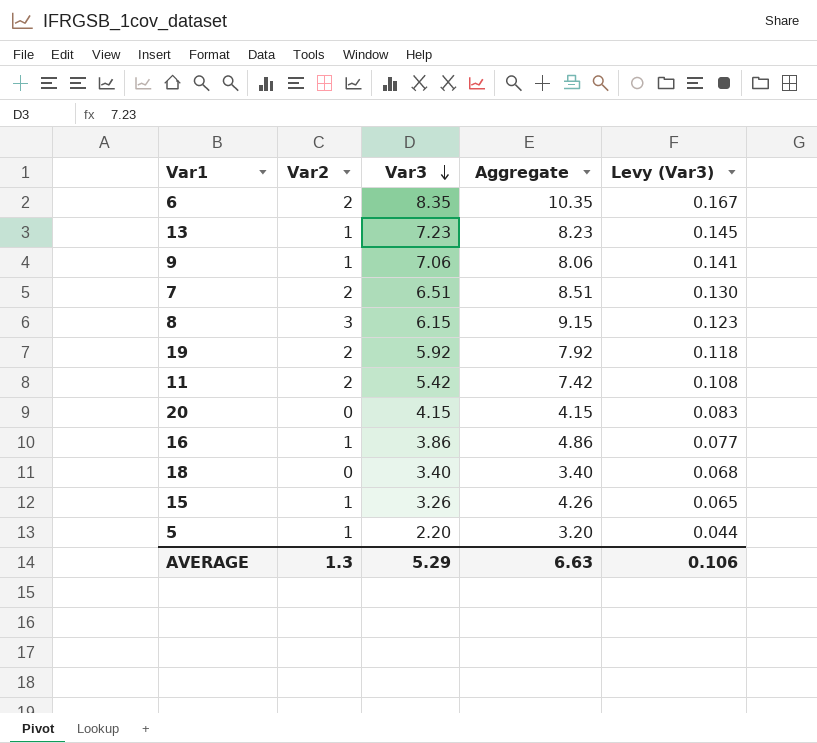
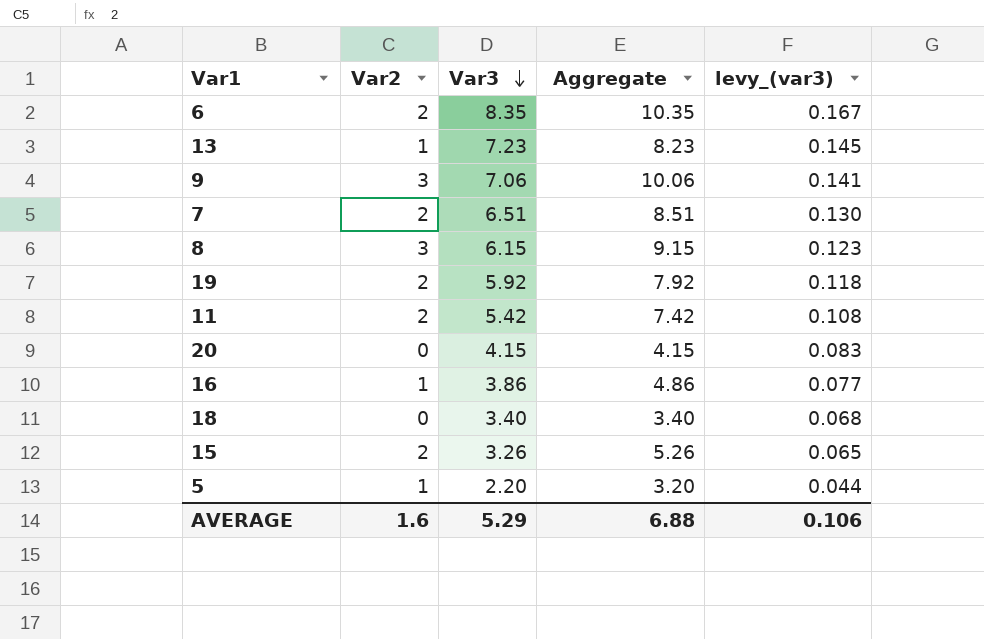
column name: Levy (Var3) -> levy_(var3)
9 | Var2: 1 -> 3
9 | Aggregate: 8.06 -> 10.06
15 | Var2: 1 -> 2
15 | Aggregate: 4.26 -> 5.26
AVERAGE | Var2: 1.3 -> 1.6
AVERAGE | Aggregate: 6.63 -> 6.88

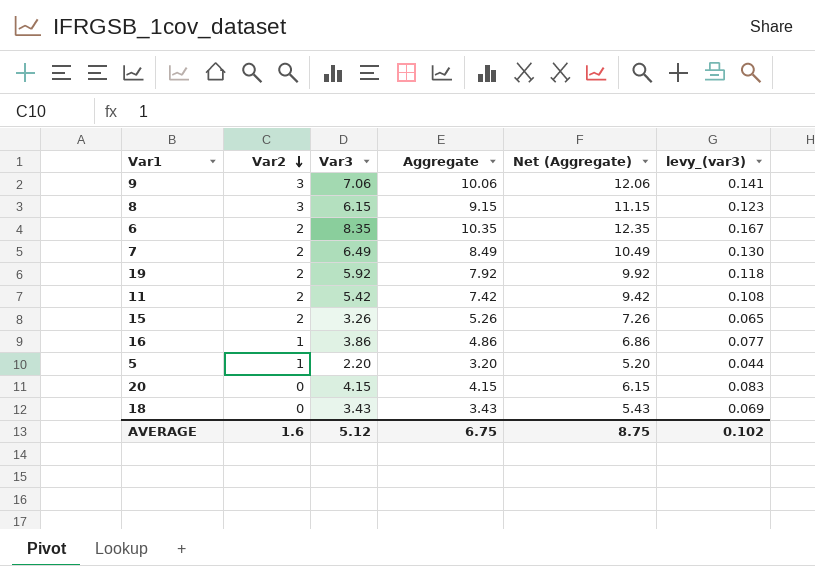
row order: Var3 descending -> Var2 descending
column Net (Aggregate) | formula: none -> [Aggregate] + 2
row 13: 1 | 7.23 | 8.23 | 0.145 -> none
7 | Var3: 6.51 -> 6.49
7 | Aggregate: 8.51 -> 8.49
18 | Var3: 3.40 -> 3.43
18 | Aggregate: 3.40 -> 3.43
18 | levy_(var3): 0.068 -> 0.069
AVERAGE | Var3: 5.29 -> 5.12
AVERAGE | Aggregate: 6.88 -> 6.75
AVERAGE | levy_(var3): 0.106 -> 0.102

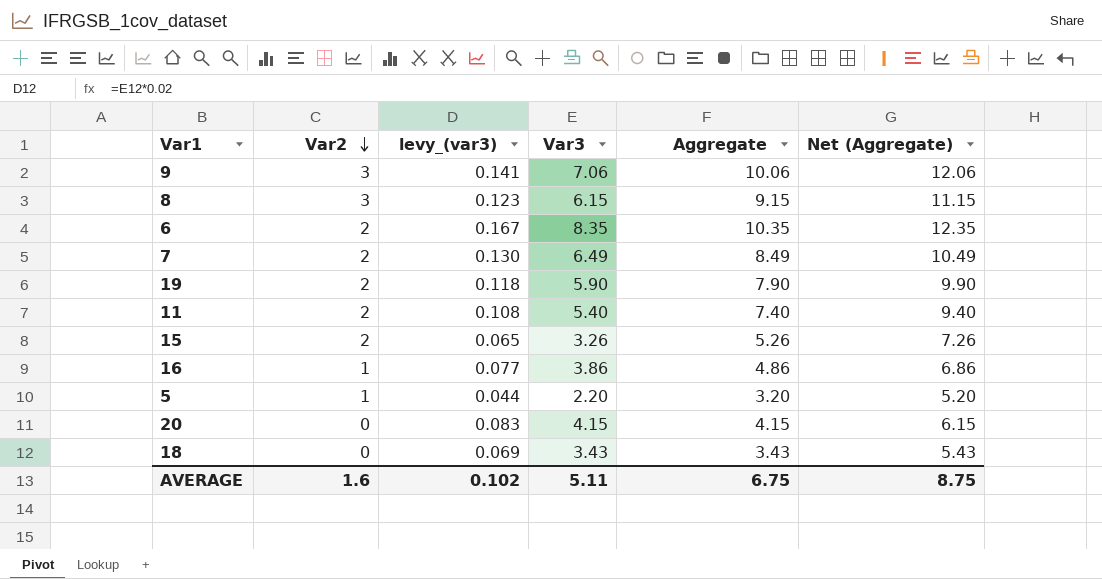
column levy_(var3) | position: 6 -> 3
19 | Var3: 5.92 -> 5.90
19 | Aggregate: 7.92 -> 7.90
19 | Net (Aggregate): 9.92 -> 9.90
11 | Var3: 5.42 -> 5.40
11 | Aggregate: 7.42 -> 7.40
11 | Net (Aggregate): 9.42 -> 9.40
AVERAGE | Var3: 5.12 -> 5.11

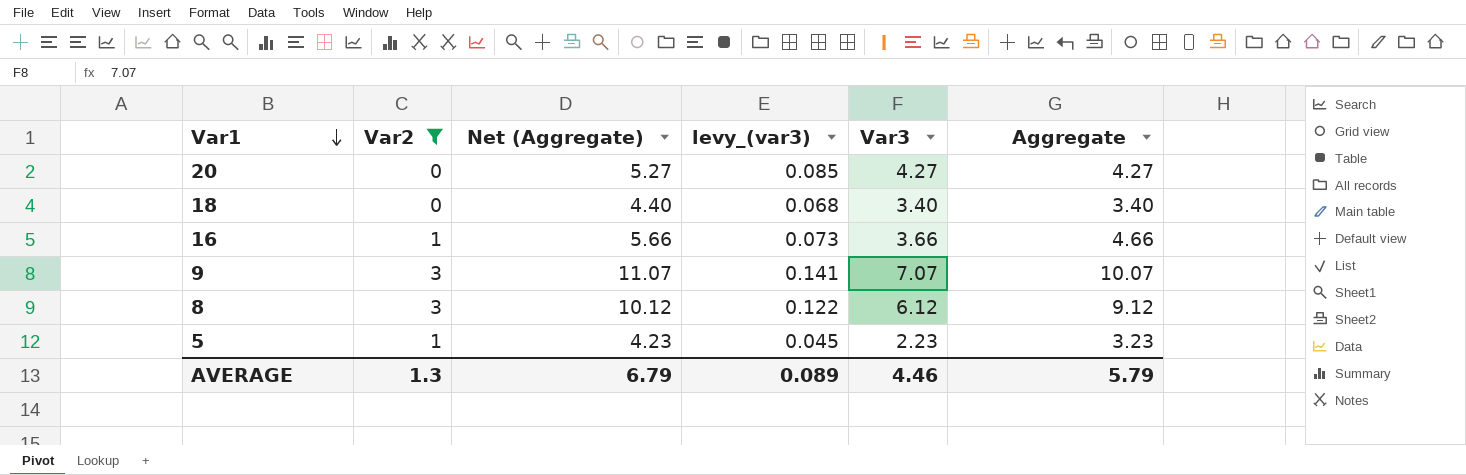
filter: none -> Var2 != 2
row order: Var2 descending -> Var1 descending
column Net (Aggregate) | formula: [Aggregate] + 2 -> [Aggregate] + 1
column Net (Aggregate) | position: 6 -> 3
20 | levy_(var3): 0.083 -> 0.085
20 | Var3: 4.15 -> 4.27
20 | Aggregate: 4.15 -> 4.27
18 | levy_(var3): 0.069 -> 0.068
18 | Var3: 3.43 -> 3.40
18 | Aggregate: 3.43 -> 3.40
16 | levy_(var3): 0.077 -> 0.073
16 | Var3: 3.86 -> 3.66
16 | Aggregate: 4.86 -> 4.66
9 | Var3: 7.06 -> 7.07
9 | Aggregate: 10.06 -> 10.07
8 | levy_(var3): 0.123 -> 0.122
8 | Var3: 6.15 -> 6.12
8 | Aggregate: 9.15 -> 9.12
5 | levy_(var3): 0.044 -> 0.045
5 | Var3: 2.20 -> 2.23
5 | Aggregate: 3.20 -> 3.23
AVERAGE | Var2: 1.6 -> 1.3
AVERAGE | Net (Aggregate): 8.75 -> 6.79
AVERAGE | levy_(var3): 0.102 -> 0.089
AVERAGE | Var3: 5.11 -> 4.46
AVERAGE | Aggregate: 6.75 -> 5.79

